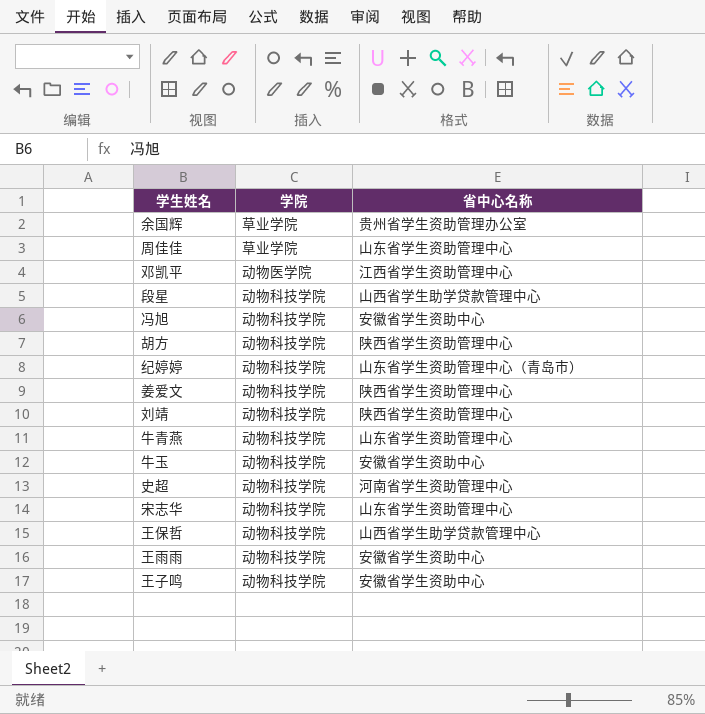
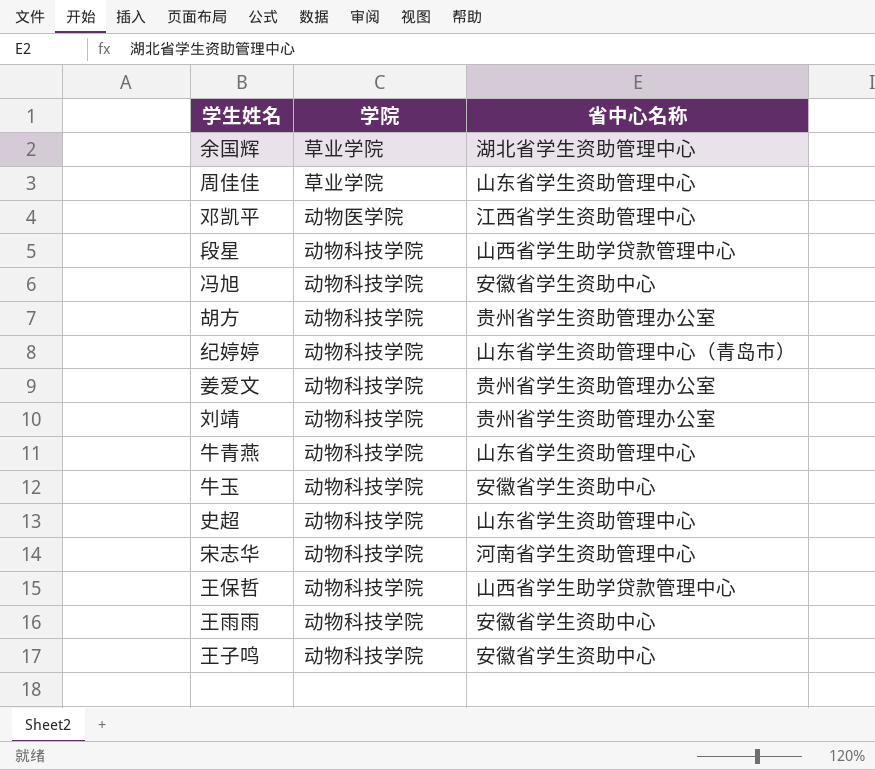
余国辉 | 省中心名称: 贵州省学生资助管理办公室 -> 湖北省学生资助管理中心
胡方 | 省中心名称: 陕西省学生资助管理中心 -> 贵州省学生资助管理办公室
姜爱文 | 省中心名称: 陕西省学生资助管理中心 -> 贵州省学生资助管理办公室
刘靖 | 省中心名称: 陕西省学生资助管理中心 -> 贵州省学生资助管理办公室
史超 | 省中心名称: 河南省学生资助管理中心 -> 山东省学生资助管理中心
宋志华 | 省中心名称: 山东省学生资助管理中心 -> 河南省学生资助管理中心

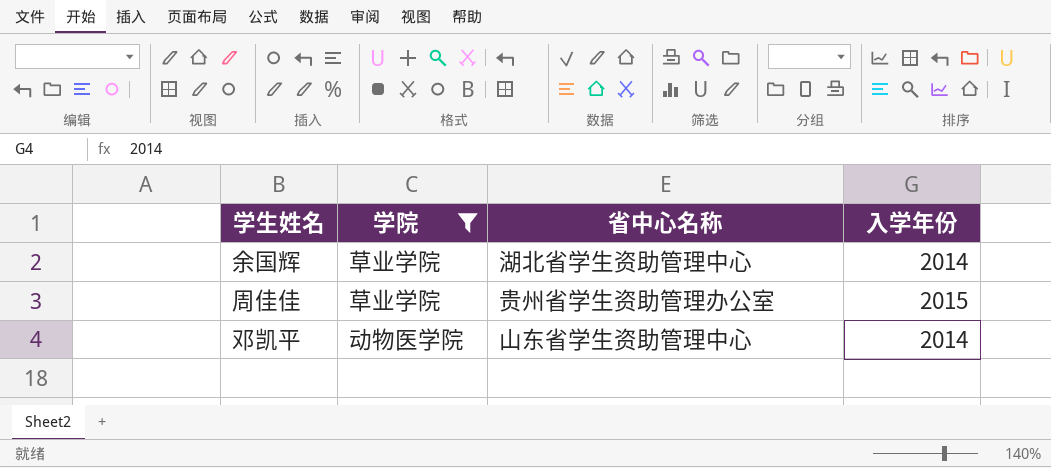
filter: none -> 学院 != 动物科技学院
column 入学年份 | position: none -> 4
周佳佳 | 省中心名称: 山东省学生资助管理中心 -> 贵州省学生资助管理办公室
邓凯平 | 省中心名称: 江西省学生资助管理中心 -> 山东省学生资助管理中心

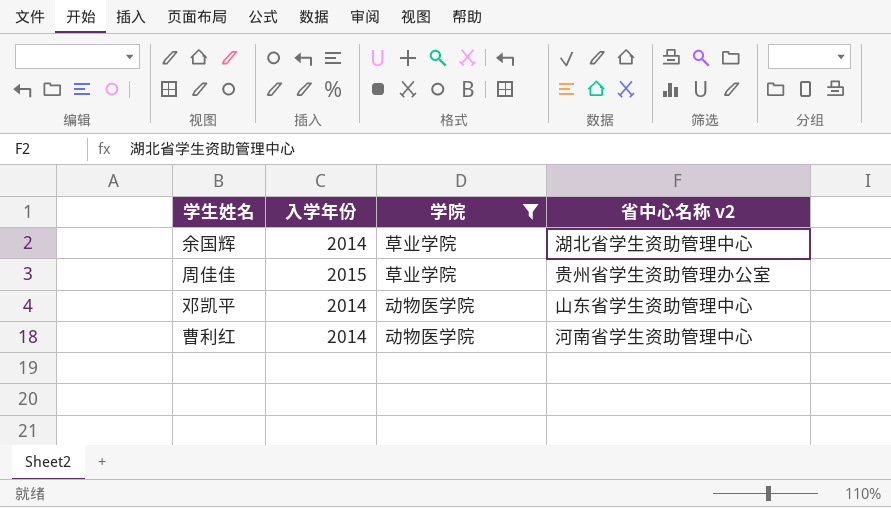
column 入学年份 | position: 4 -> 2
column name: 省中心名称 -> 省中心名称 v2
row 曹利红: none -> 2014 | 动物医学院 | 河南省学生资助管理中心

